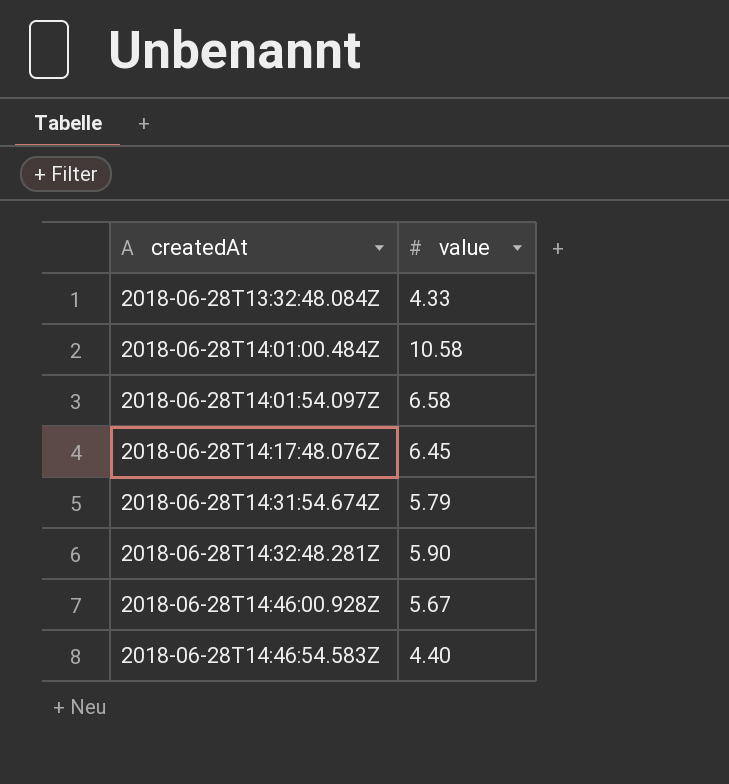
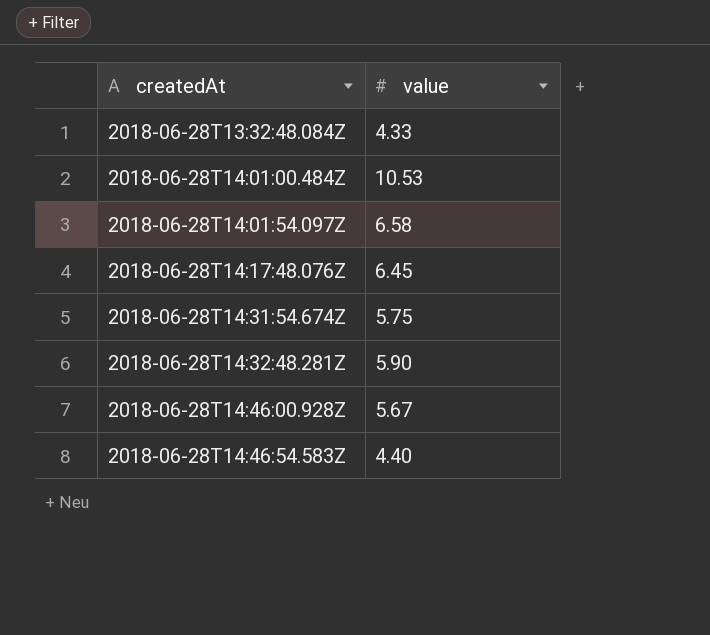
2018-06-28T14:01:00.484Z | value: 10.58 -> 10.53
2018-06-28T14:31:54.674Z | value: 5.79 -> 5.75

